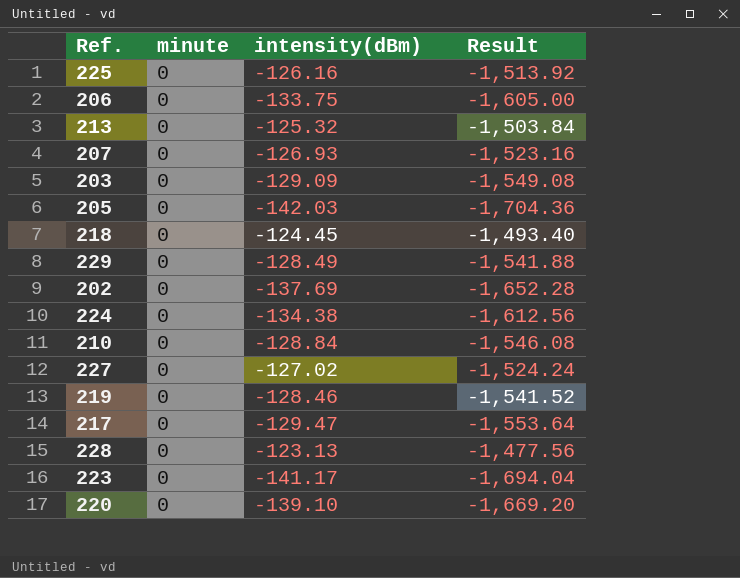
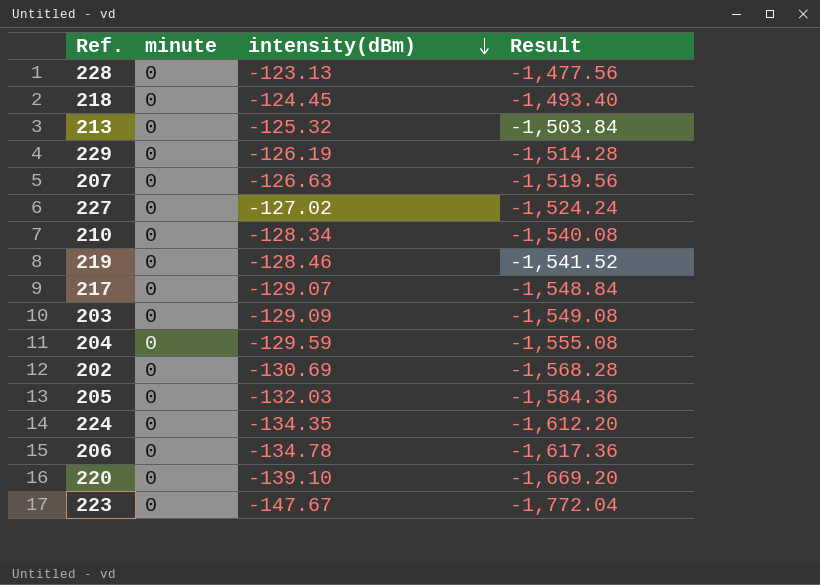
row order: none -> intensity(dBm) descending
row 225: 0 | -126.16 | -1,513.92 -> none
229 | intensity(dBm): -128.49 -> -126.19
229 | Result: -1,541.88 -> -1,514.28
207 | intensity(dBm): -126.93 -> -126.63
207 | Result: -1,523.16 -> -1,519.56
210 | intensity(dBm): -128.84 -> -128.34
210 | Result: -1,546.08 -> -1,540.08
217 | intensity(dBm): -129.47 -> -129.07
217 | Result: -1,553.64 -> -1,548.84
row 204: none -> 0 | -129.59 | -1,555.08
202 | intensity(dBm): -137.69 -> -130.69
202 | Result: -1,652.28 -> -1,568.28
205 | intensity(dBm): -142.03 -> -132.03
205 | Result: -1,704.36 -> -1,584.36
224 | intensity(dBm): -134.38 -> -134.35
224 | Result: -1,612.56 -> -1,612.20
206 | intensity(dBm): -133.75 -> -134.78
206 | Result: -1,605.00 -> -1,617.36
223 | intensity(dBm): -141.17 -> -147.67
223 | Result: -1,694.04 -> -1,772.04

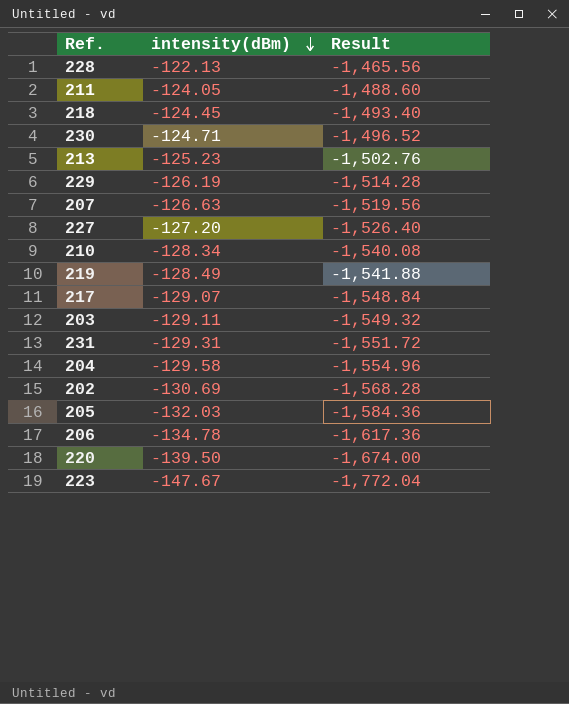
column minute | position: 2 -> none
row 224: 0 | -134.35 | -1,612.20 -> none
228 | intensity(dBm): -123.13 -> -122.13
228 | Result: -1,477.56 -> -1,465.56
row 211: none -> -124.05 | -1,488.60
row 230: none -> -124.71 | -1,496.52
213 | intensity(dBm): -125.32 -> -125.23
213 | Result: -1,503.84 -> -1,502.76
227 | intensity(dBm): -127.02 -> -127.20
227 | Result: -1,524.24 -> -1,526.40
219 | intensity(dBm): -128.46 -> -128.49
219 | Result: -1,541.52 -> -1,541.88
203 | intensity(dBm): -129.09 -> -129.11
203 | Result: -1,549.08 -> -1,549.32
row 231: none -> -129.31 | -1,551.72
204 | intensity(dBm): -129.59 -> -129.58
204 | Result: -1,555.08 -> -1,554.96
220 | intensity(dBm): -139.10 -> -139.50
220 | Result: -1,669.20 -> -1,674.00

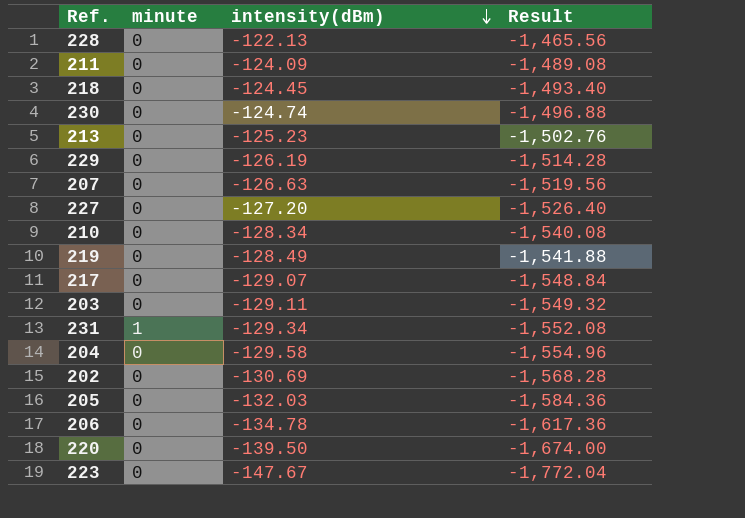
column minute | position: none -> 2
211 | intensity(dBm): -124.05 -> -124.09
211 | Result: -1,488.60 -> -1,489.08
230 | intensity(dBm): -124.71 -> -124.74
230 | Result: -1,496.52 -> -1,496.88
231 | intensity(dBm): -129.31 -> -129.34
231 | Result: -1,551.72 -> -1,552.08

